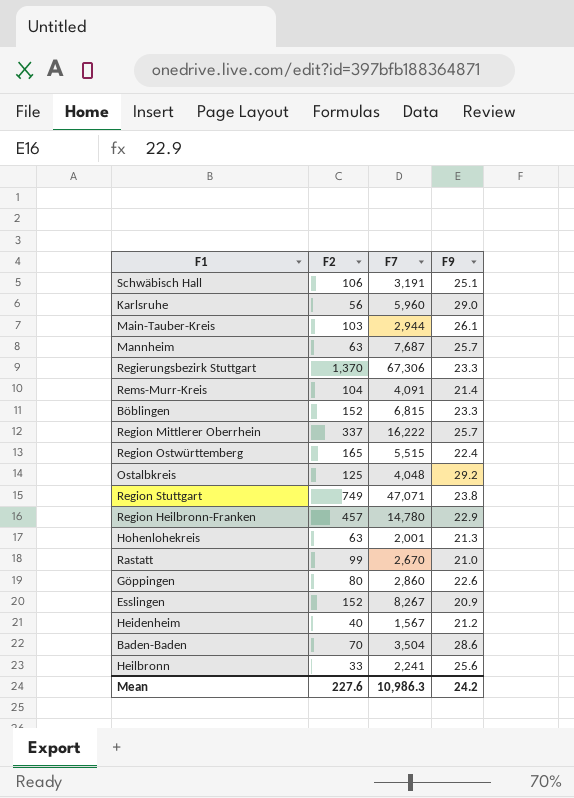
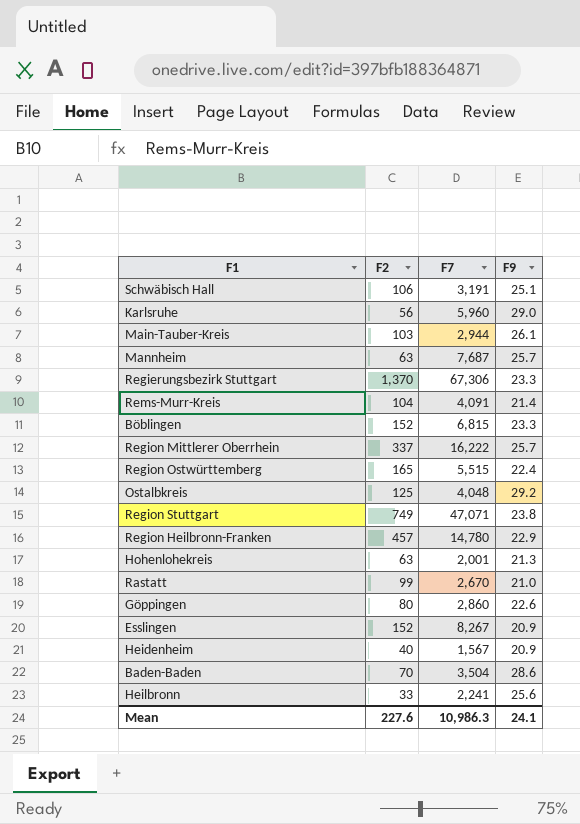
Heidenheim | F9: 21.2 -> 20.9
Mean | F9: 24.2 -> 24.1

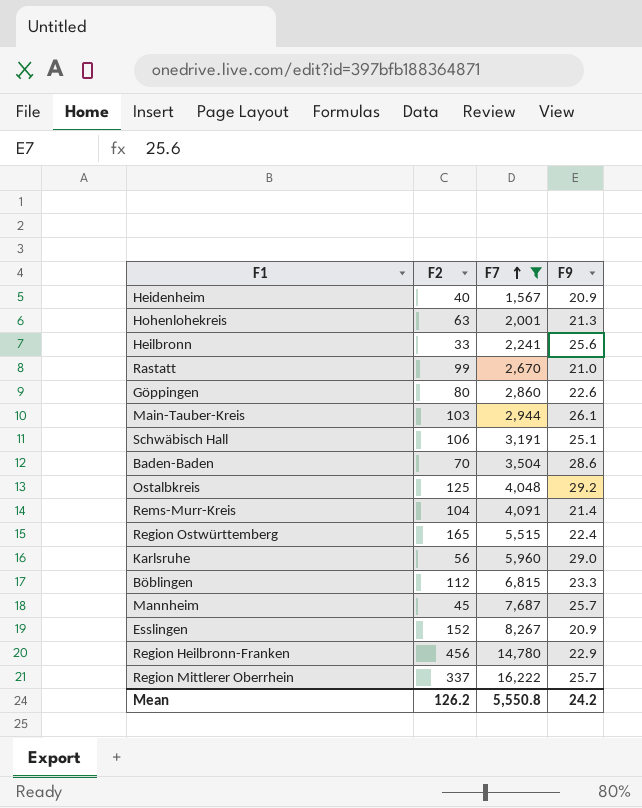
filter: none -> F7 <= 16,222
row order: none -> F7 ascending
Böblingen | F2: 152 -> 112
Mannheim | F2: 63 -> 45
Region Heilbronn-Franken | F2: 457 -> 456
Mean | F2: 227.6 -> 126.2
Mean | F7: 10,986.3 -> 5,550.8
Mean | F9: 24.1 -> 24.2

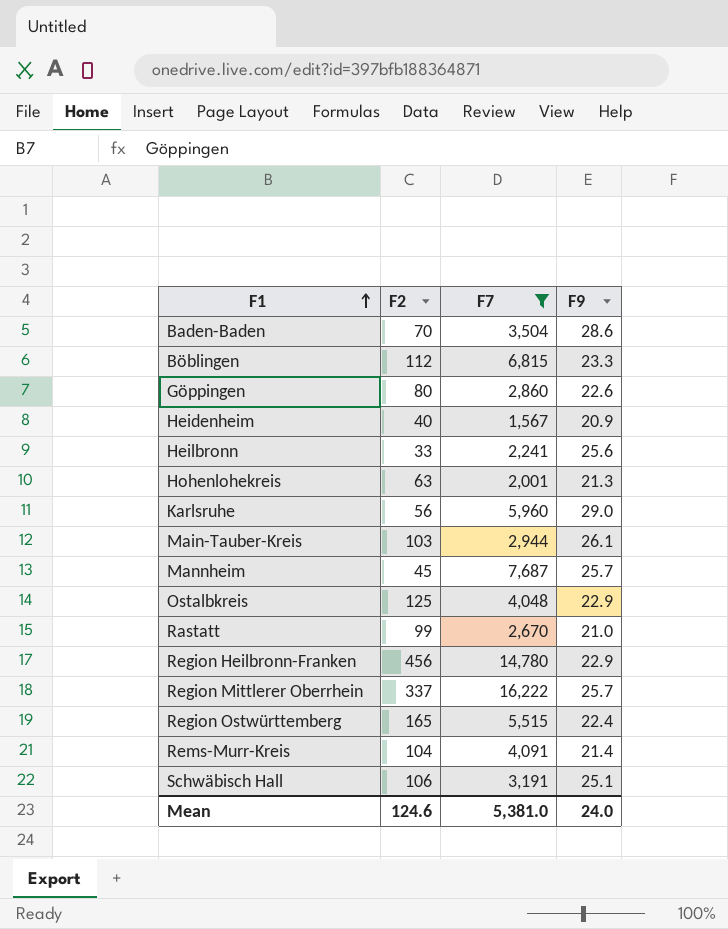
row order: F7 ascending -> F1 ascending
row Esslingen: 152 | 8,267 | 20.9 -> none
Ostalbkreis | F9: 29.2 -> 22.9
Mean | F2: 126.2 -> 124.6
Mean | F7: 5,550.8 -> 5,381.0
Mean | F9: 24.2 -> 24.0

